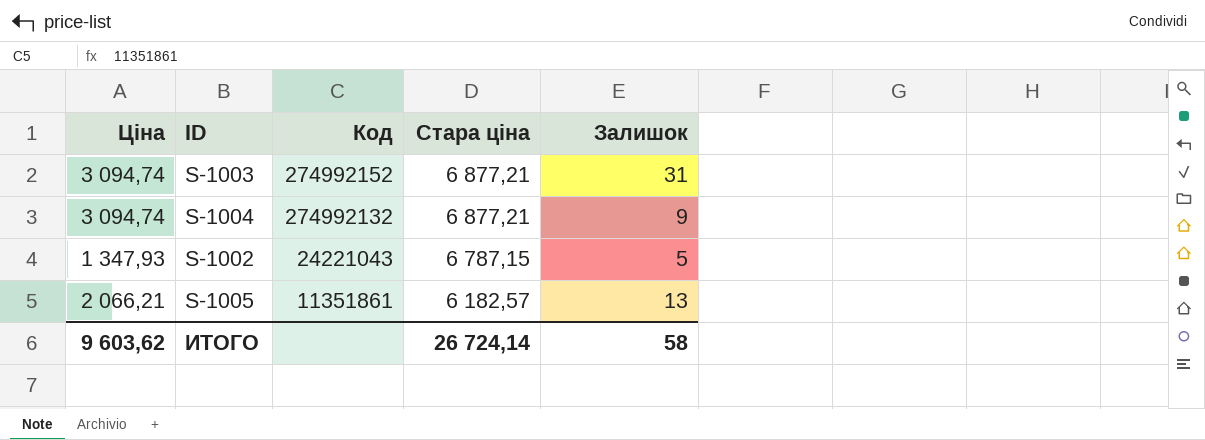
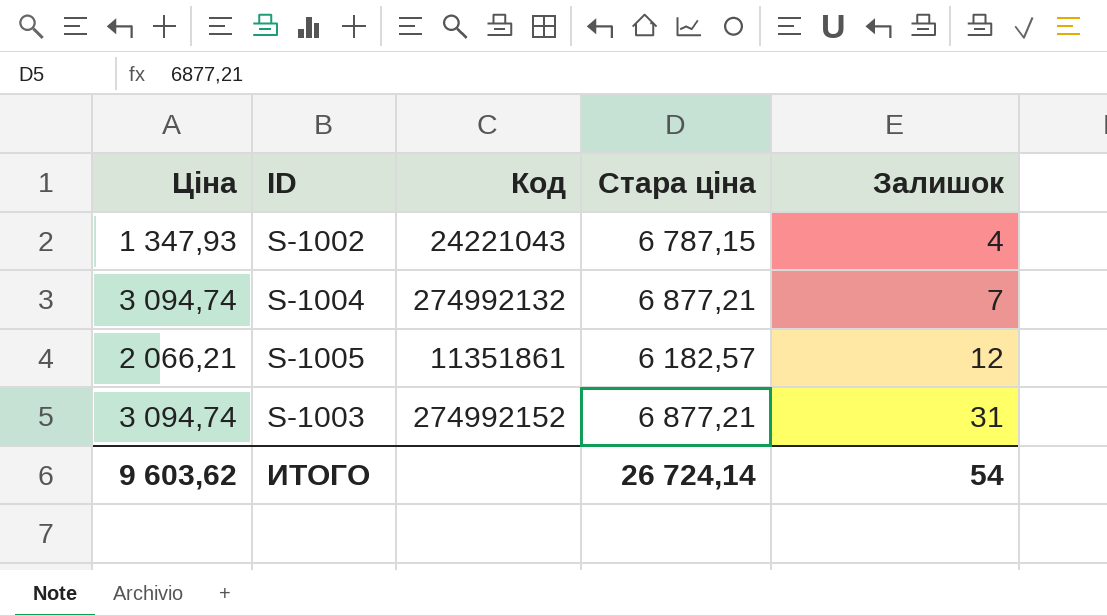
row order: Код descending -> Залишок ascending
S-1002 | Залишок: 5 -> 4
S-1004 | Залишок: 9 -> 7
S-1005 | Залишок: 13 -> 12
ИТОГО | Залишок: 58 -> 54

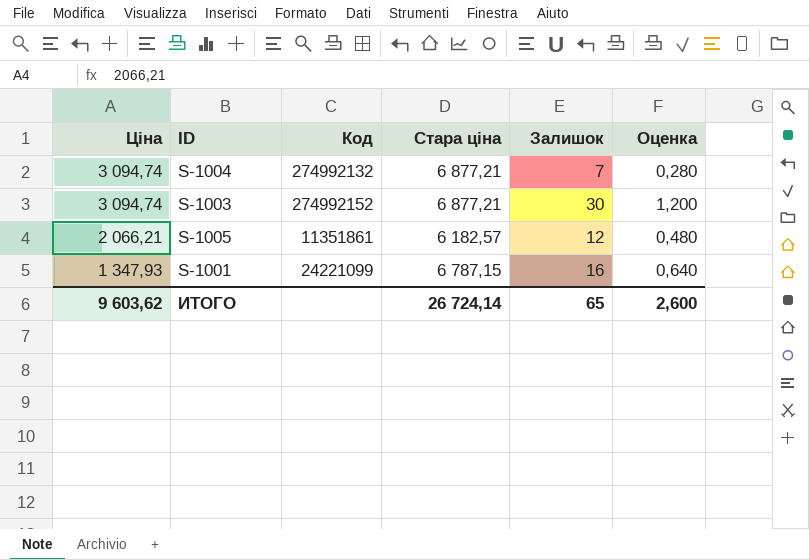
row order: Залишок ascending -> Ціна descending
column Оценка | formula: none -> [Залишок] * 0,04
row S-1002: 1 347,93 | 24221043 | 6 787,15 | 4 -> none
S-1003 | Залишок: 31 -> 30
row S-1001: none -> 1 347,93 | 24221099 | 6 787,15 | 16 | 0,640
ИТОГО | Залишок: 54 -> 65

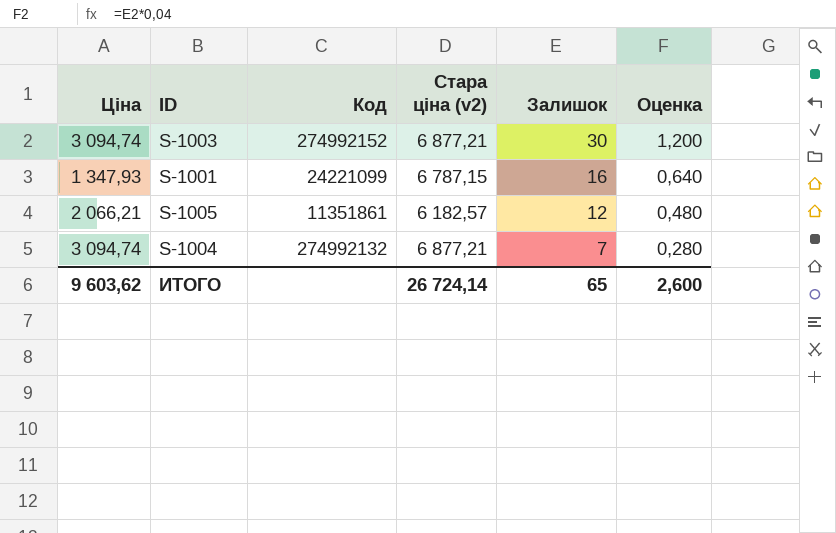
row order: Ціна descending -> Залишок descending
column name: Стара ціна -> Стара ціна (v2)

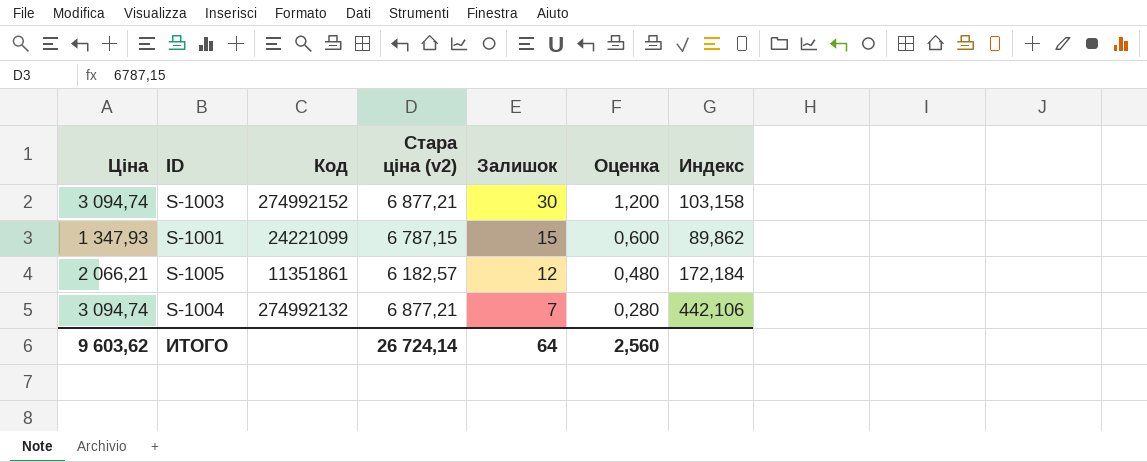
column Индекс | formula: none -> [Ціна] / [Залишок]
S-1001 | Залишок: 16 -> 15
S-1001 | Оценка: 0,640 -> 0,600
ИТОГО | Залишок: 65 -> 64
ИТОГО | Оценка: 2,600 -> 2,560

